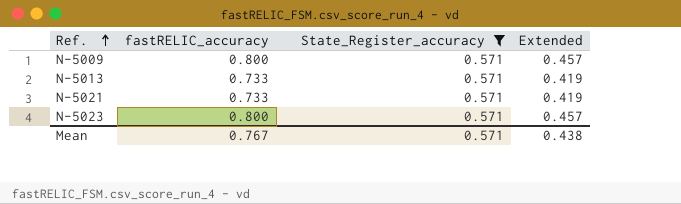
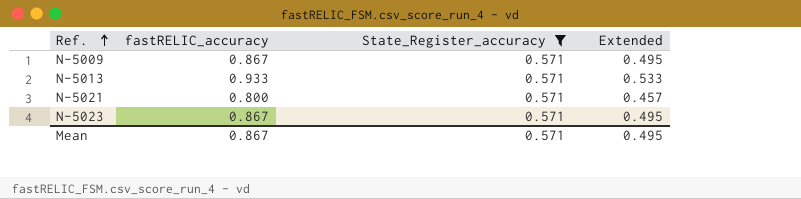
N-5009 | fastRELIC_accuracy: 0.800 -> 0.867
N-5009 | Extended: 0.457 -> 0.495
N-5013 | fastRELIC_accuracy: 0.733 -> 0.933
N-5013 | Extended: 0.419 -> 0.533
N-5021 | fastRELIC_accuracy: 0.733 -> 0.800
N-5021 | Extended: 0.419 -> 0.457
N-5023 | fastRELIC_accuracy: 0.800 -> 0.867
N-5023 | Extended: 0.457 -> 0.495
Mean | fastRELIC_accuracy: 0.767 -> 0.867
Mean | Extended: 0.438 -> 0.495

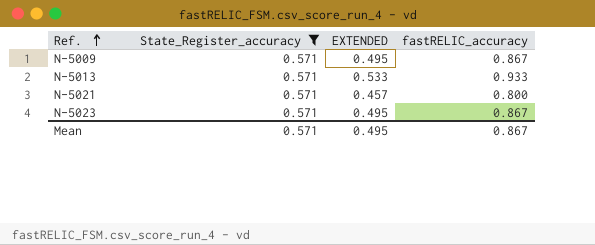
column name: Extended -> EXTENDED
column fastRELIC_accuracy | position: 2 -> 4

